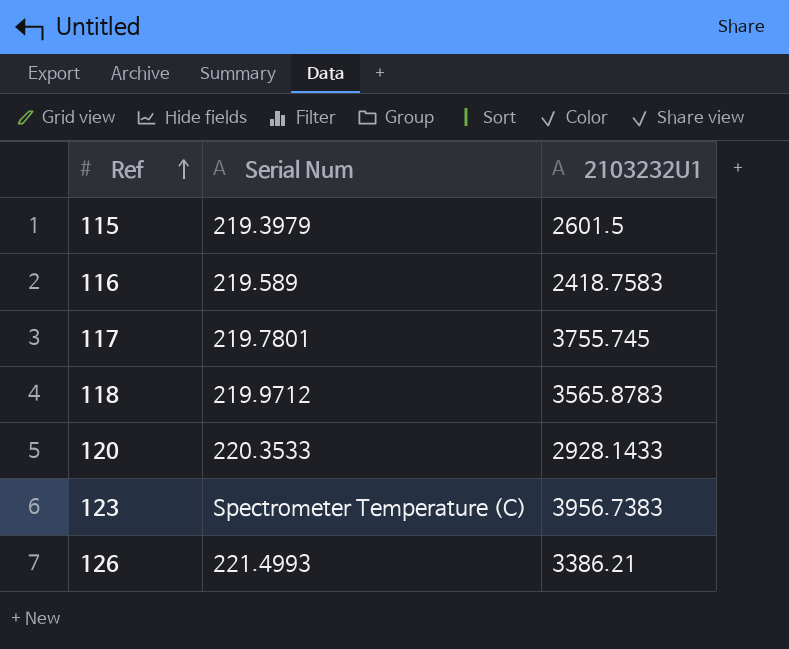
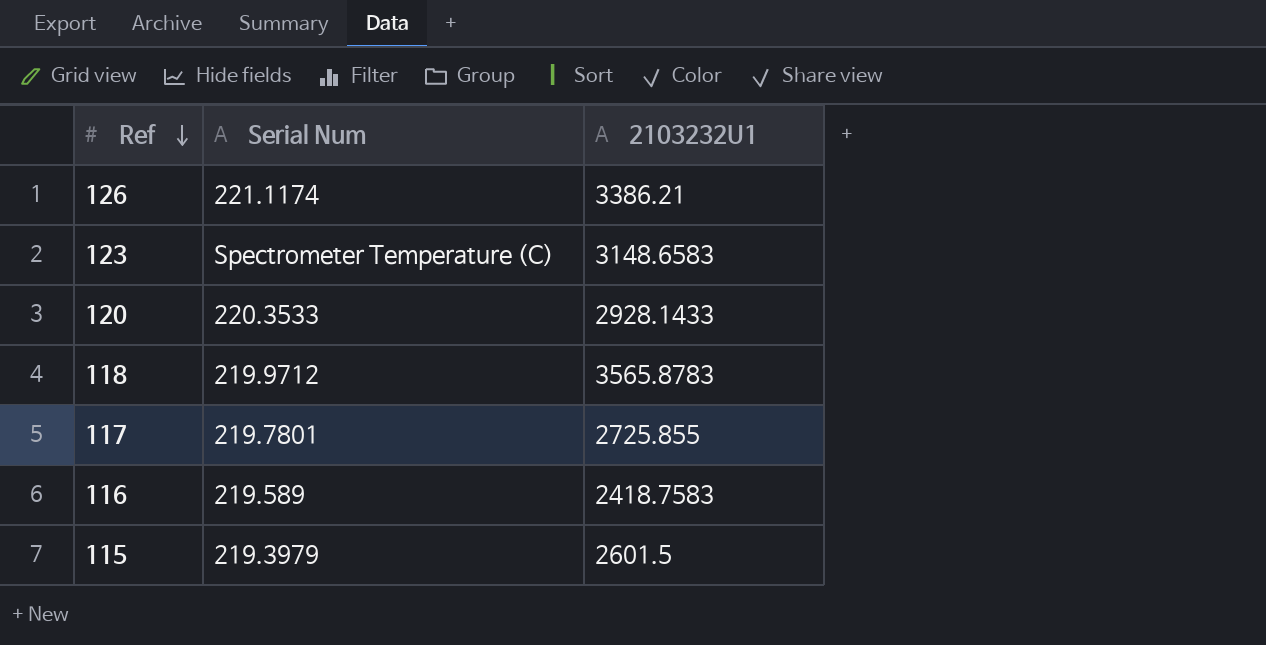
row order: Ref ascending -> Ref descending
126 | Serial Num: 221.4993 -> 221.1174
123 | 2103232U1: 3956.7383 -> 3148.6583
117 | 2103232U1: 3755.745 -> 2725.855

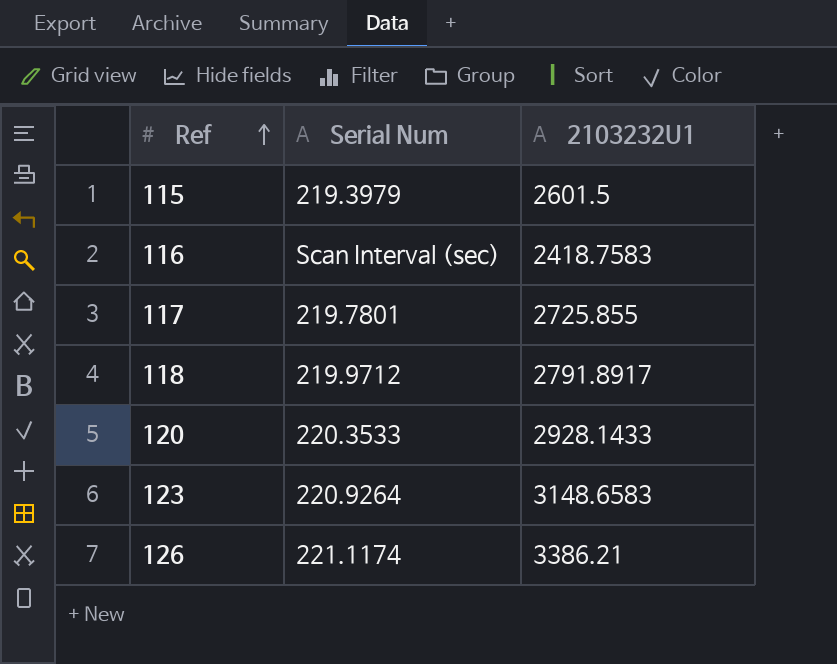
row order: Ref descending -> Ref ascending
116 | Serial Num: 219.589 -> Scan Interval (sec)
118 | 2103232U1: 3565.8783 -> 2791.8917
123 | Serial Num: Spectrometer Temperature (C) -> 220.9264

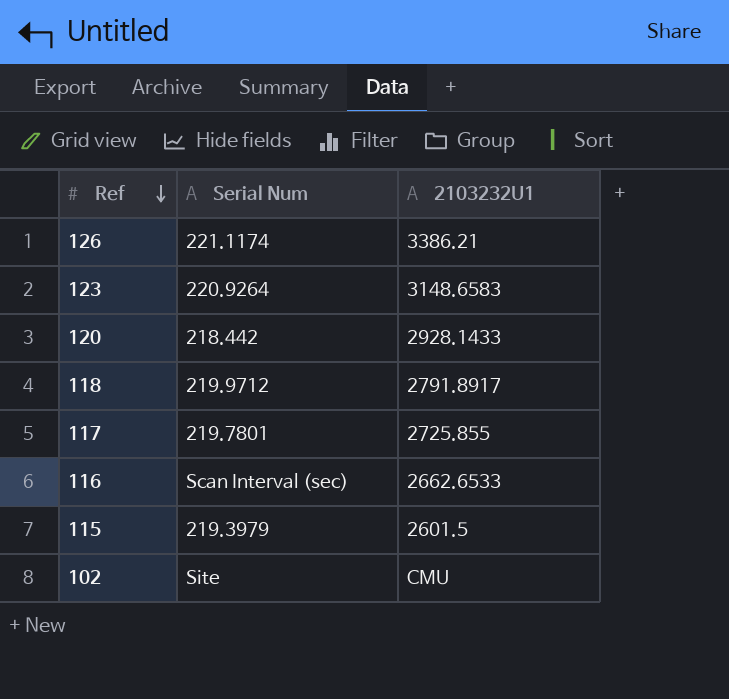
row order: Ref ascending -> Ref descending
120 | Serial Num: 220.3533 -> 218.442
116 | 2103232U1: 2418.7583 -> 2662.6533
row 102: none -> Site | CMU

